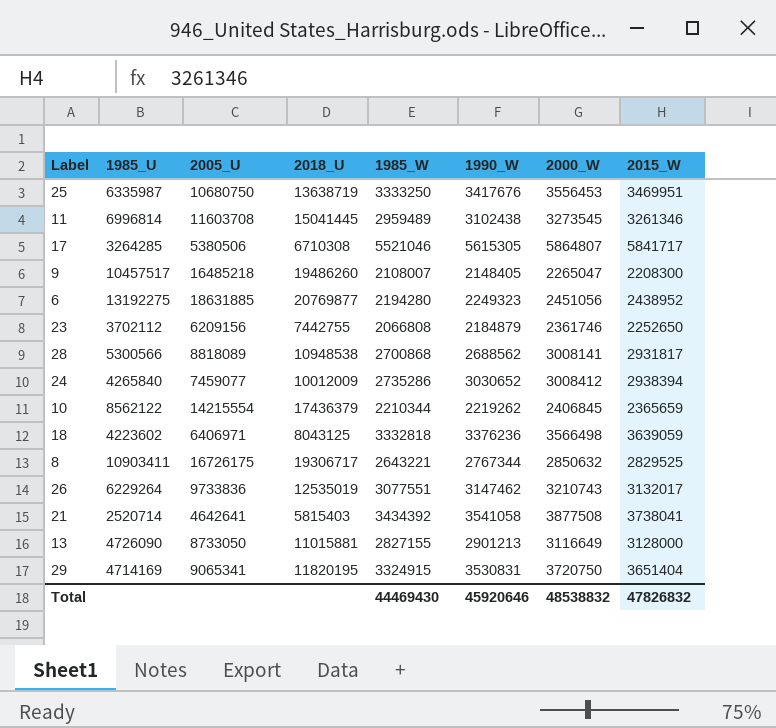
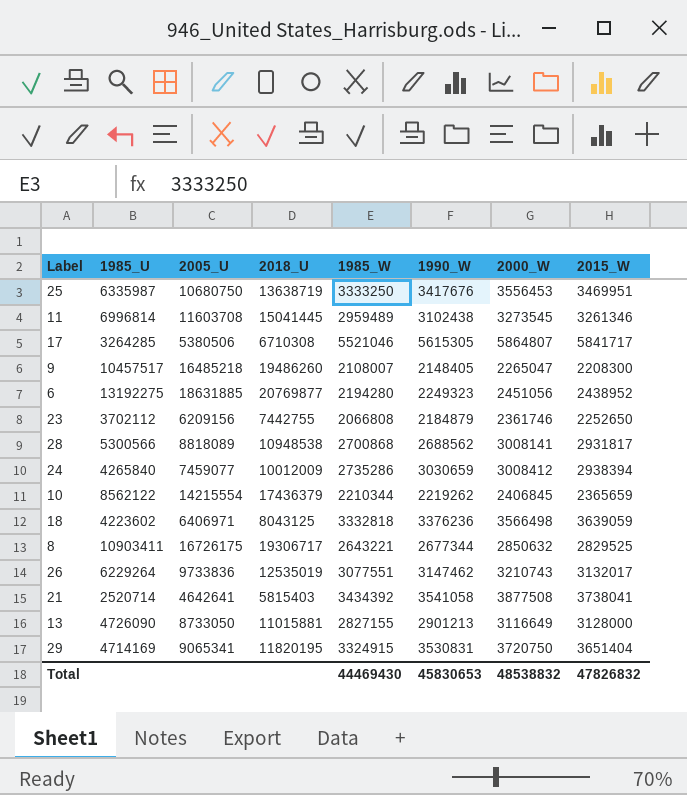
24 | 1990_W: 3030652 -> 3030659
8 | 1990_W: 2767344 -> 2677344
Total | 1990_W: 45920646 -> 45830653

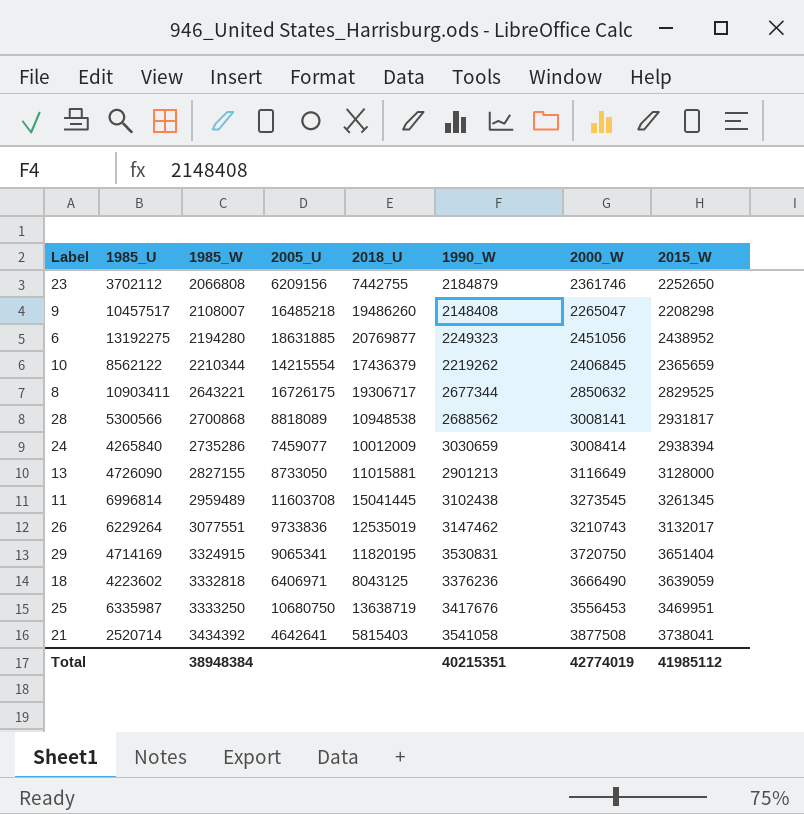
row order: none -> 1985_W ascending
column 1985_W | position: 5 -> 3
row 17: 3264285 | 5380506 | 6710308 | 5521046 | 5615305 | 5864807 | 5841717 -> none
9 | 1990_W: 2148405 -> 2148408
9 | 2015_W: 2208300 -> 2208298
24 | 2000_W: 3008412 -> 3008414
11 | 2015_W: 3261346 -> 3261345
18 | 2000_W: 3566498 -> 3666490
Total | 1985_W: 44469430 -> 38948384
Total | 1990_W: 45830653 -> 40215351
Total | 2000_W: 48538832 -> 42774019
Total | 2015_W: 47826832 -> 41985112

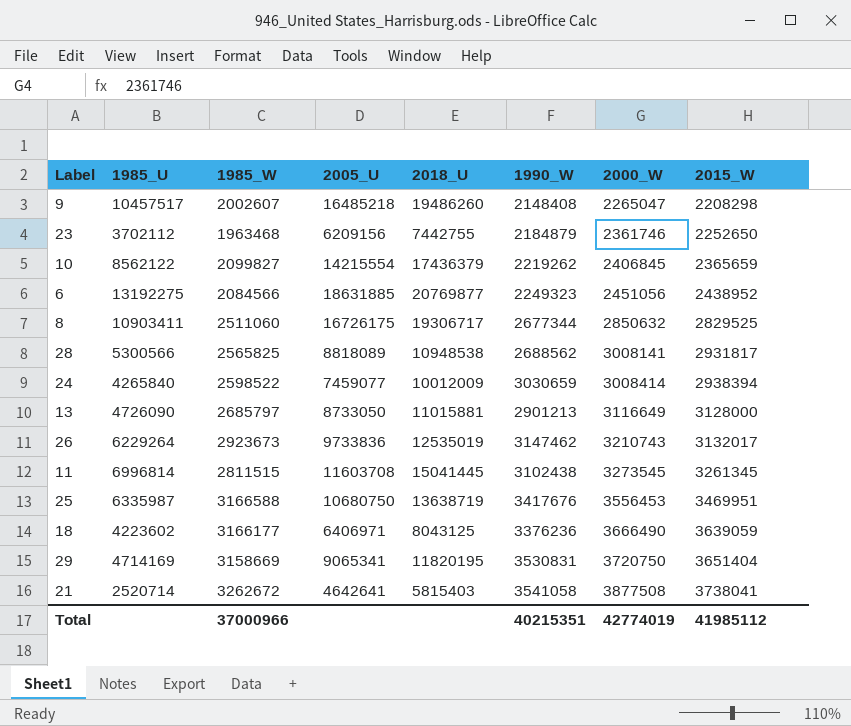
row order: 1985_W ascending -> 2000_W ascending
9 | 1985_W: 2108007 -> 2002607
23 | 1985_W: 2066808 -> 1963468
10 | 1985_W: 2210344 -> 2099827
6 | 1985_W: 2194280 -> 2084566
8 | 1985_W: 2643221 -> 2511060
28 | 1985_W: 2700868 -> 2565825
24 | 1985_W: 2735286 -> 2598522
13 | 1985_W: 2827155 -> 2685797
26 | 1985_W: 3077551 -> 2923673
11 | 1985_W: 2959489 -> 2811515
25 | 1985_W: 3333250 -> 3166588
18 | 1985_W: 3332818 -> 3166177
29 | 1985_W: 3324915 -> 3158669
21 | 1985_W: 3434392 -> 3262672
Total | 1985_W: 38948384 -> 37000966

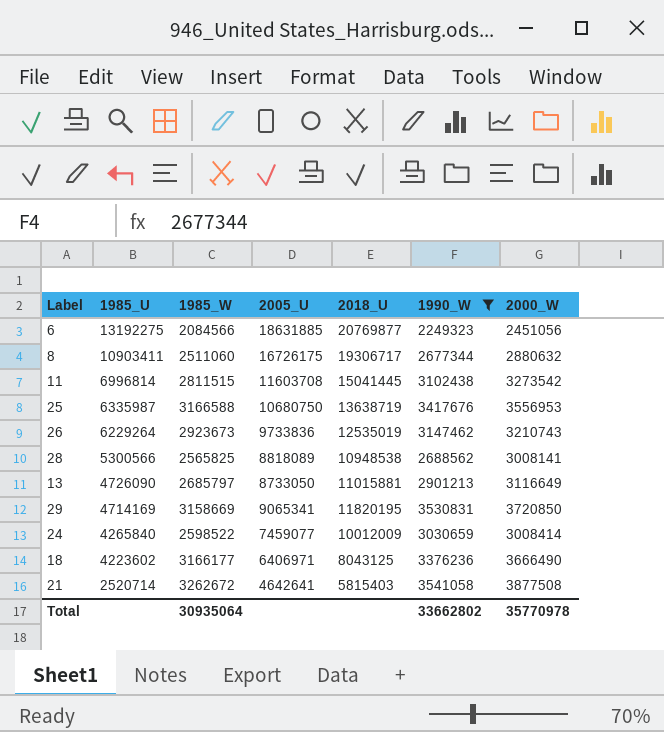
filter: none -> 1990_W >= 2249323
row order: 2000_W ascending -> 1985_U descending
column 2015_W | position: 8 -> none
8 | 2000_W: 2850632 -> 2880632
11 | 2000_W: 3273545 -> 3273542
25 | 2000_W: 3556453 -> 3556953
29 | 2000_W: 3720750 -> 3720850
Total | 1985_W: 37000966 -> 30935064
Total | 1990_W: 40215351 -> 33662802
Total | 2000_W: 42774019 -> 35770978

